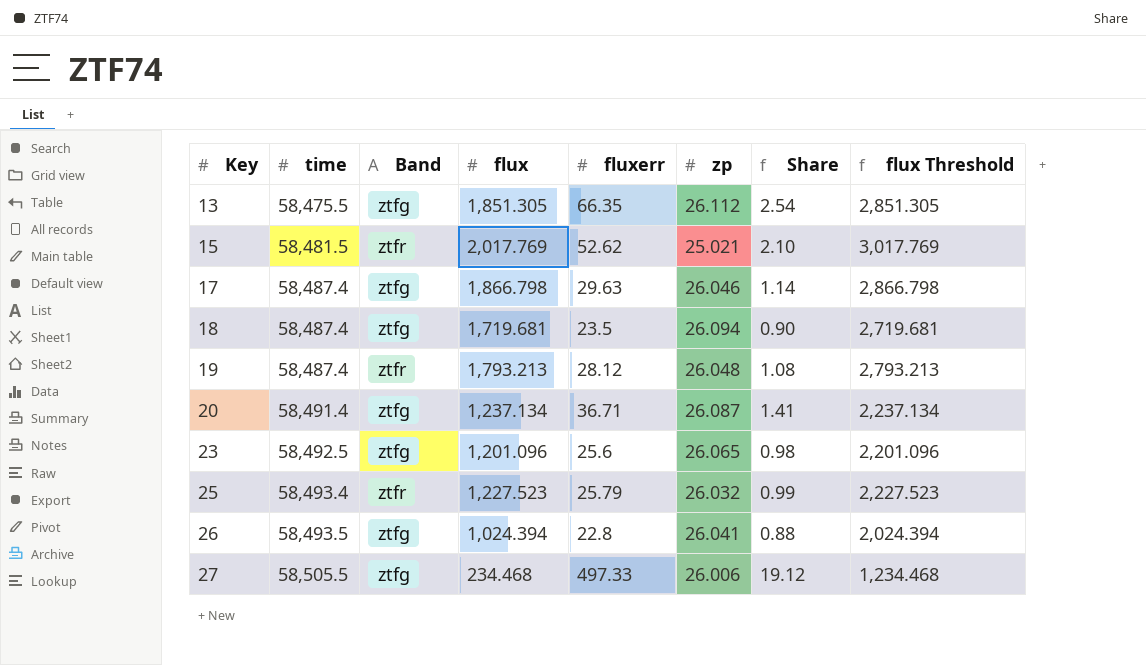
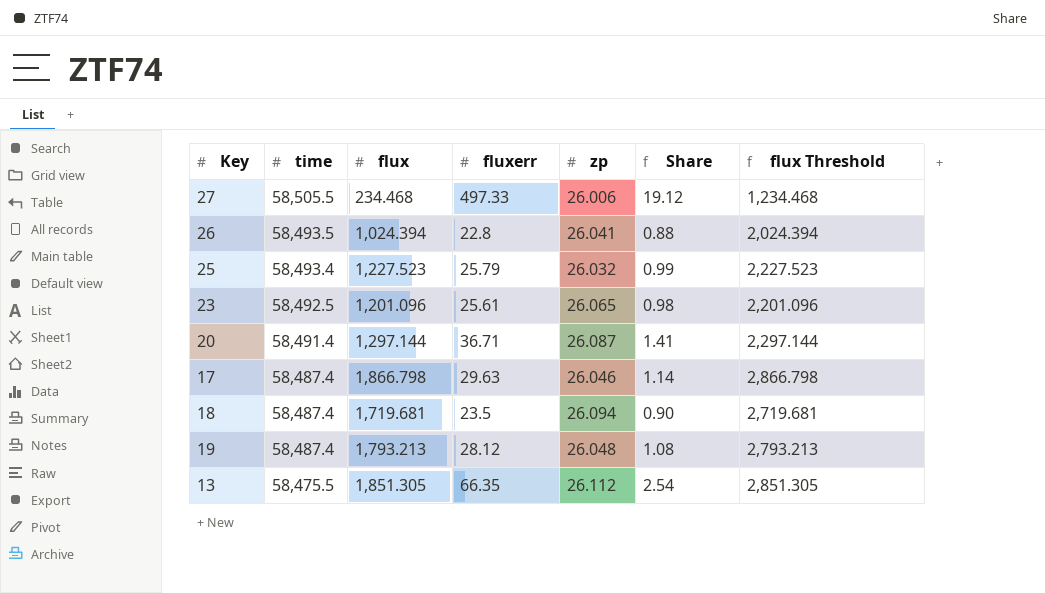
row order: Key ascending -> time descending
column Band | position: 3 -> none
row 15: 58,481.5 | ztfr | 2,017.769 | 52.62 | 25.021 | 2.10 | 3,017.769 -> none
23 | fluxerr: 25.6 -> 25.61
20 | flux: 1,237.134 -> 1,297.144
20 | flux Threshold: 2,237.134 -> 2,297.144

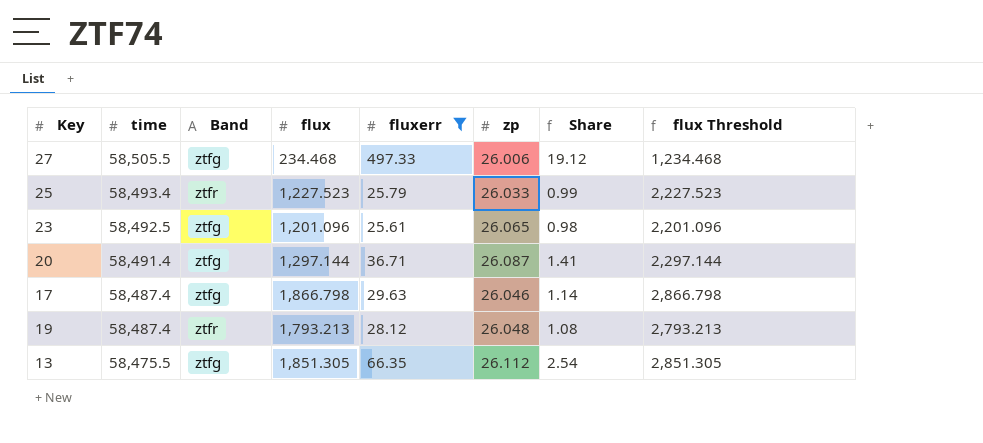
filter: none -> fluxerr >= 25.61
column Band | position: none -> 3
25 | zp: 26.032 -> 26.033

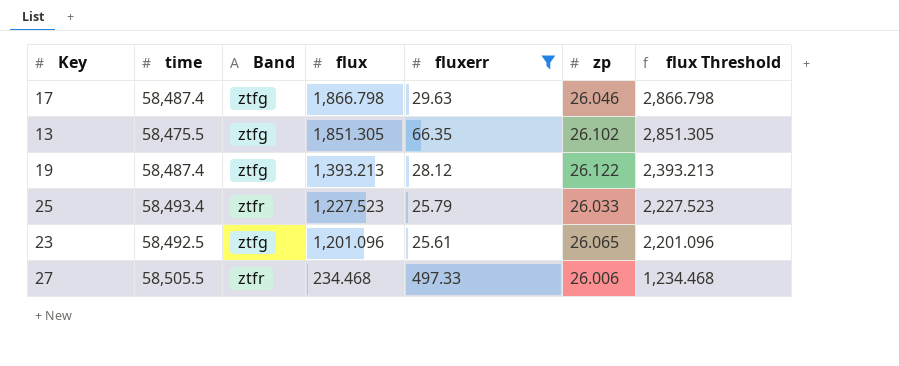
row order: time descending -> flux descending
column Share | formula: [fluxerr] / [zp] -> none
row 20: 58,491.4 | ztfg | 1,297.144 | 36.71 | 26.087 | 1.41 | 2,297.144 -> none
13 | zp: 26.112 -> 26.102
19 | Band: ztfr -> ztfg
19 | flux: 1,793.213 -> 1,393.213
19 | zp: 26.048 -> 26.122
19 | flux Threshold: 2,793.213 -> 2,393.213
27 | Band: ztfg -> ztfr

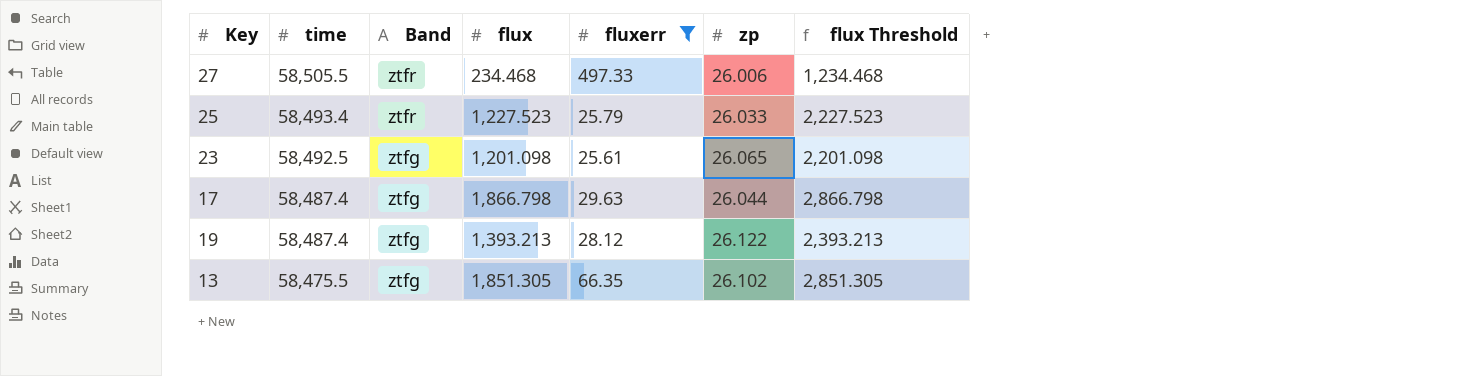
row order: flux descending -> time descending
23 | flux: 1,201.096 -> 1,201.098
23 | flux Threshold: 2,201.096 -> 2,201.098
17 | zp: 26.046 -> 26.044

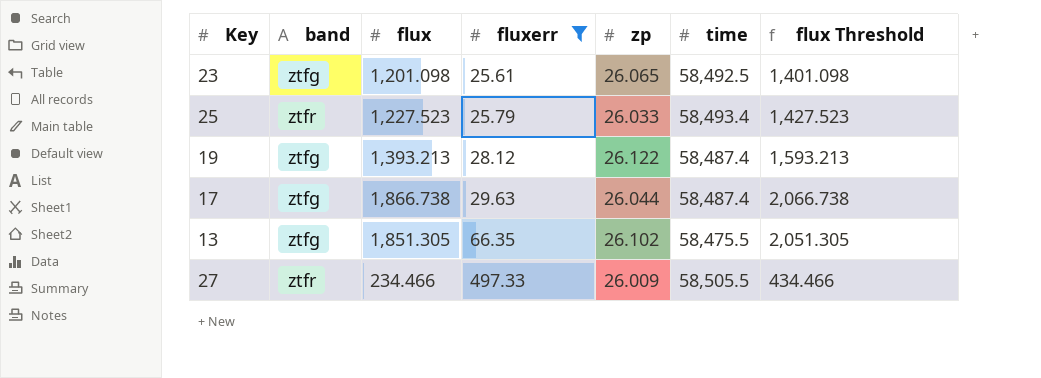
row order: time descending -> fluxerr ascending
column name: Band -> band
column time | position: 2 -> 6
column flux Threshold | formula: [flux] + 1000 -> [flux] + 200
17 | flux: 1,866.798 -> 1,866.738
27 | flux: 234.468 -> 234.466
27 | zp: 26.006 -> 26.009

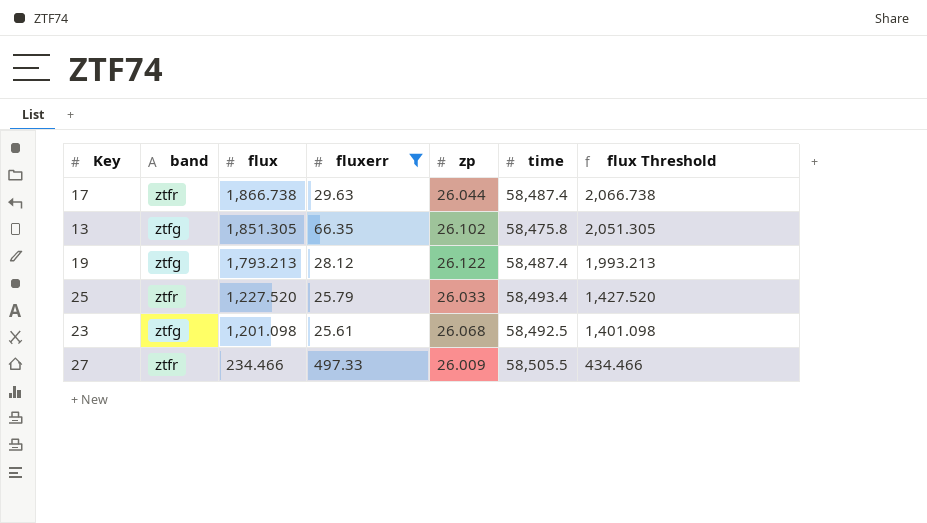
row order: fluxerr ascending -> flux descending
17 | band: ztfg -> ztfr
13 | time: 58,475.5 -> 58,475.8
19 | flux: 1,393.213 -> 1,793.213
19 | flux Threshold: 1,593.213 -> 1,993.213
25 | flux: 1,227.523 -> 1,227.520
25 | flux Threshold: 1,427.523 -> 1,427.520
23 | zp: 26.065 -> 26.068

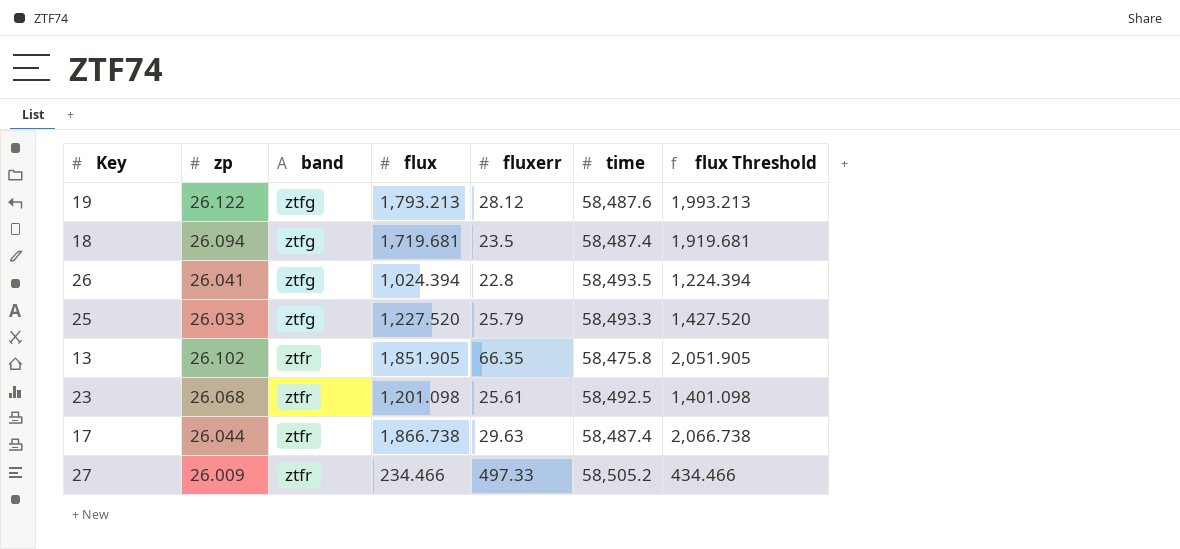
filter: fluxerr >= 25.61 -> none
row order: flux descending -> band ascending
column zp | position: 5 -> 2
19 | time: 58,487.4 -> 58,487.6
25 | band: ztfr -> ztfg
25 | time: 58,493.4 -> 58,493.3
13 | band: ztfg -> ztfr
13 | flux: 1,851.305 -> 1,851.905
13 | flux Threshold: 2,051.305 -> 2,051.905
23 | band: ztfg -> ztfr
27 | time: 58,505.5 -> 58,505.2

